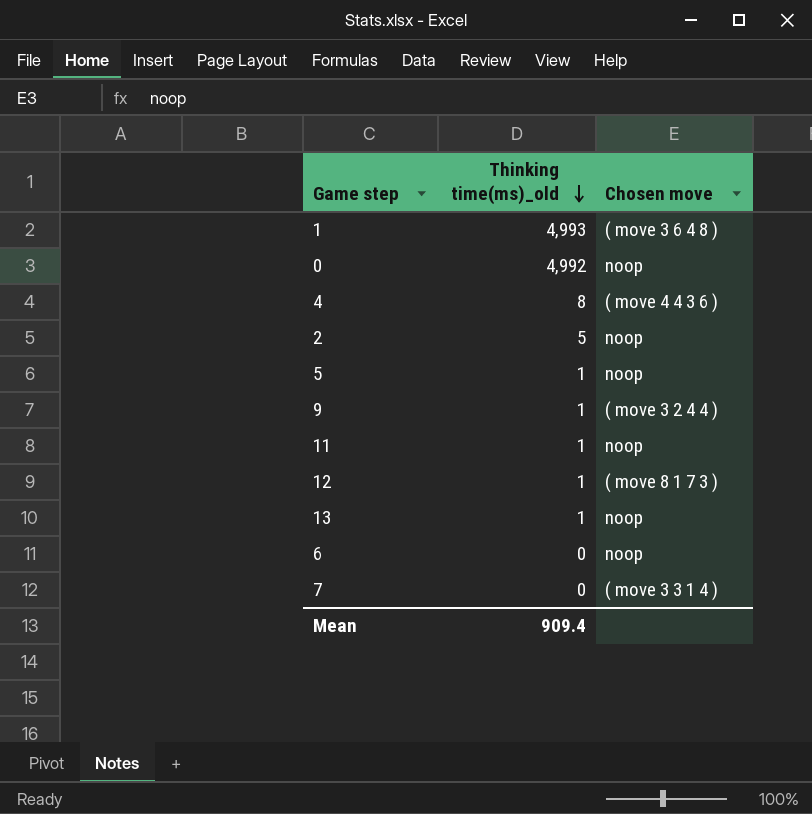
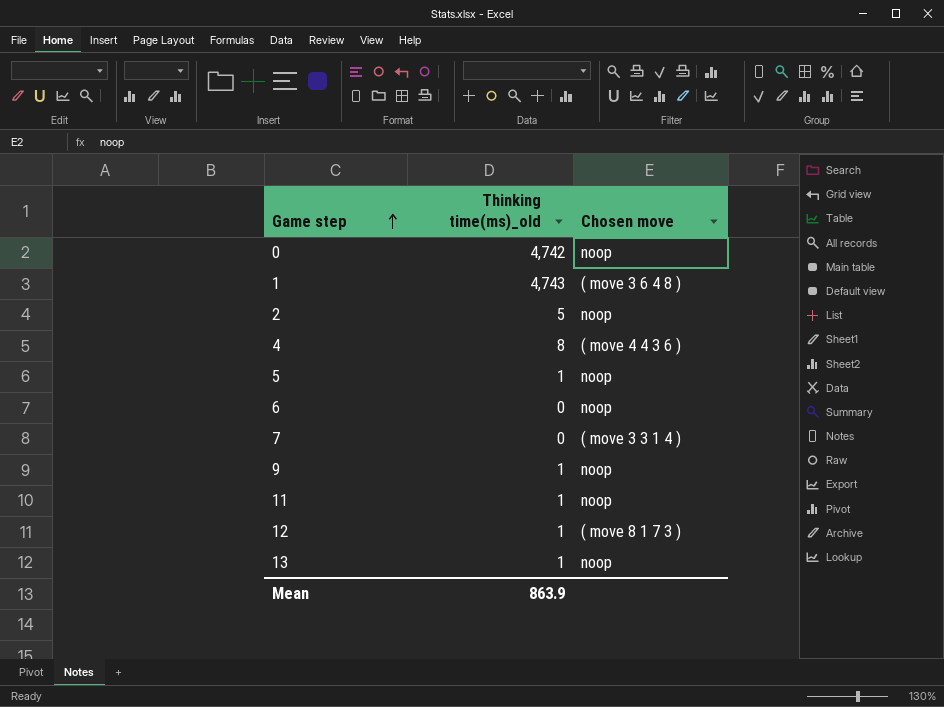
row order: Thinking time(ms)_old descending -> Game step ascending
0 | Thinking time(ms)_old: 4,992 -> 4,742
1 | Thinking time(ms)_old: 4,993 -> 4,743
9 | Chosen move: ( move 3 2 4 4 ) -> noop
Mean | Thinking time(ms)_old: 909.4 -> 863.9

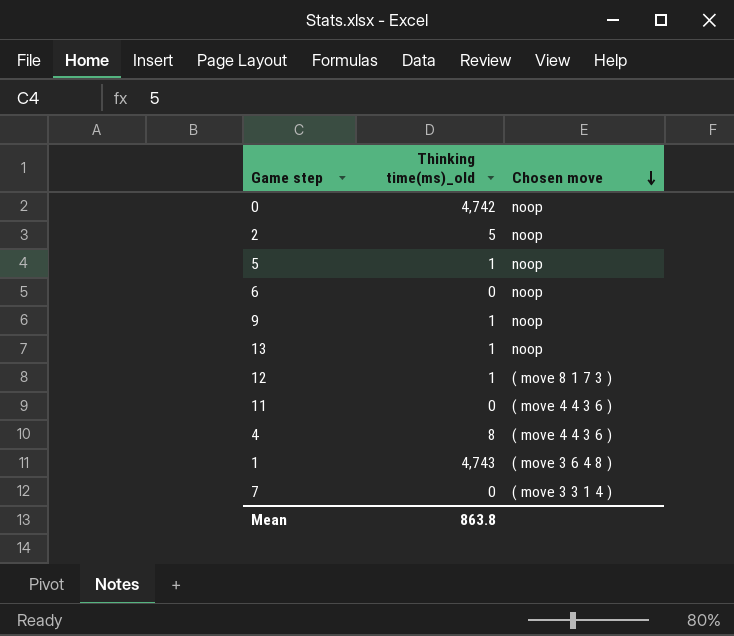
row order: Game step ascending -> Chosen move descending
11 | Thinking time(ms)_old: 1 -> 0
11 | Chosen move: noop -> ( move 4 4 3 6 )
Mean | Thinking time(ms)_old: 863.9 -> 863.8

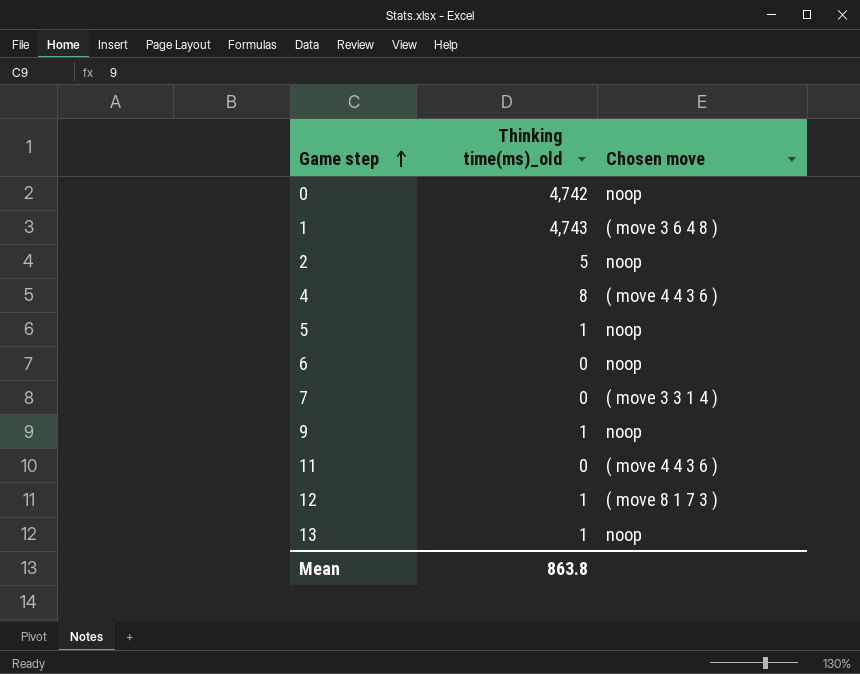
row order: Chosen move descending -> Game step ascending

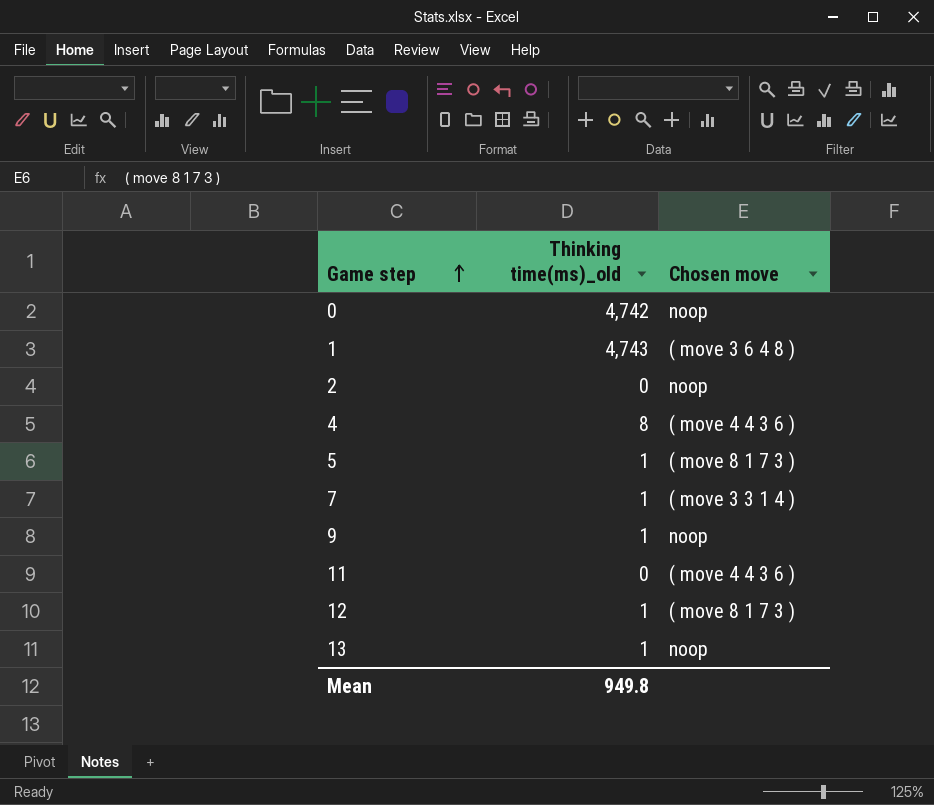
row 6: 0 | noop -> none
2 | Thinking time(ms)_old: 5 -> 0
5 | Chosen move: noop -> ( move 8 1 7 3 )
7 | Thinking time(ms)_old: 0 -> 1
Mean | Thinking time(ms)_old: 863.8 -> 949.8

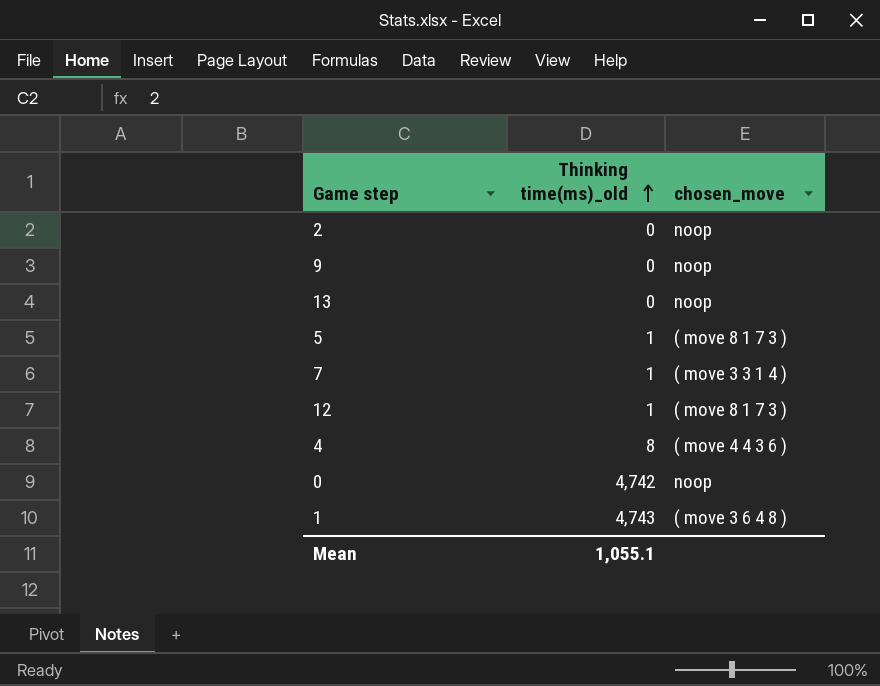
row order: Game step ascending -> Thinking time(ms)_old ascending
column name: Chosen move -> chosen_move
row 11: 0 | ( move 4 4 3 6 ) -> none
9 | Thinking time(ms)_old: 1 -> 0
13 | Thinking time(ms)_old: 1 -> 0
Mean | Thinking time(ms)_old: 949.8 -> 1,055.1

